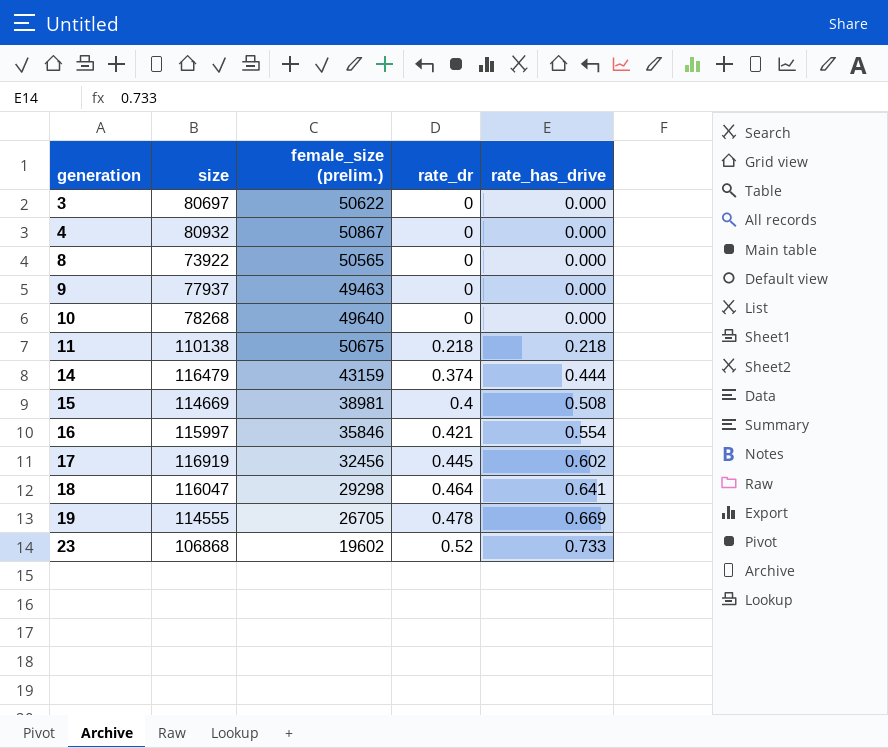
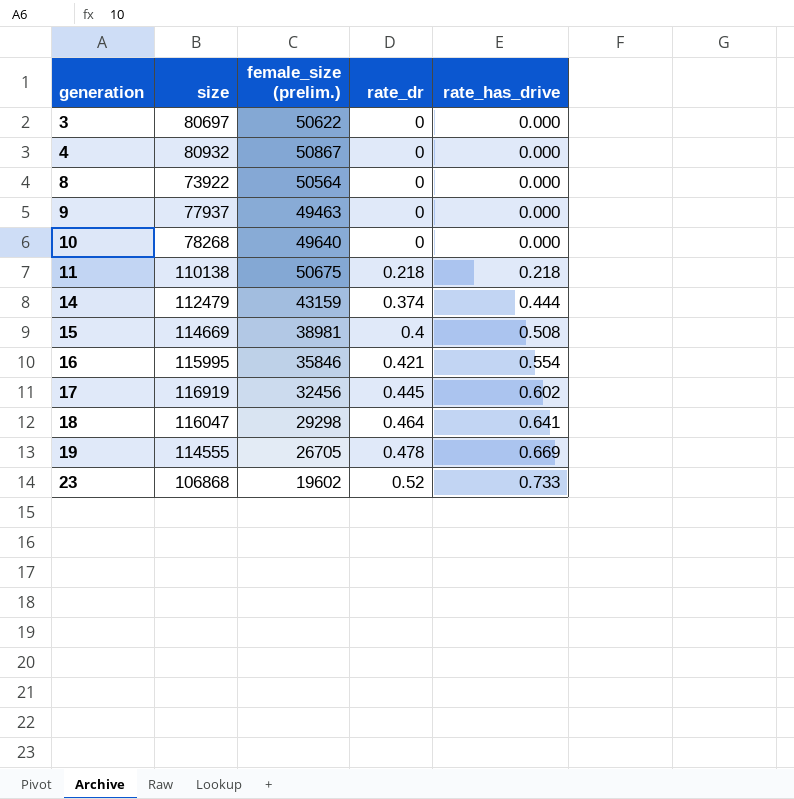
8 | female_size (prelim.): 50565 -> 50564
14 | size: 116479 -> 112479
16 | size: 115997 -> 115995

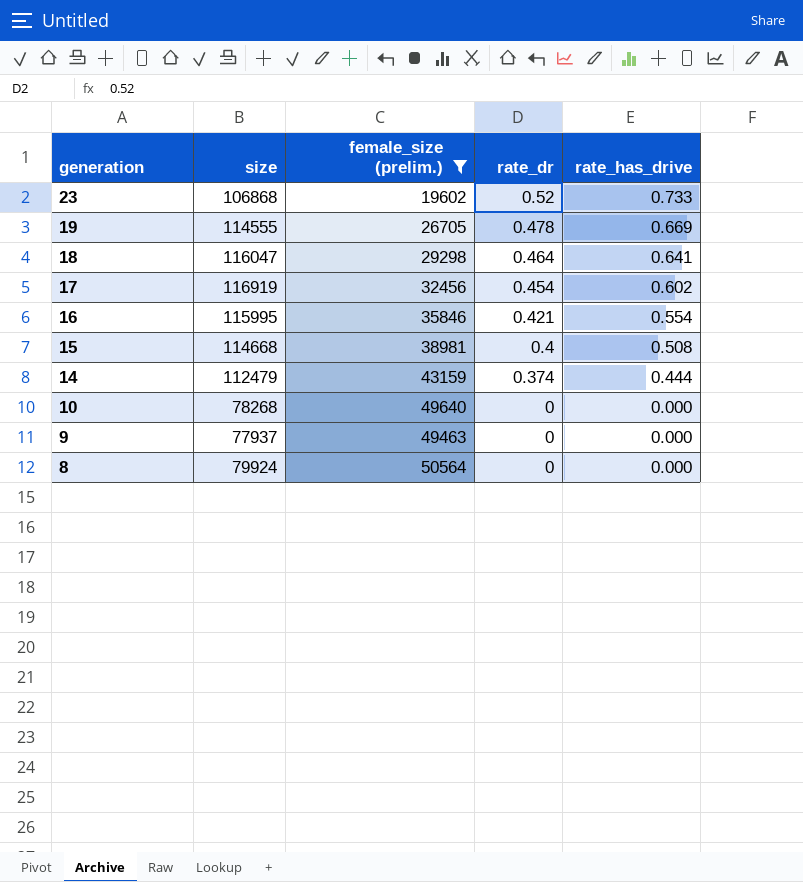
filter: none -> female_size (prelim.) <= 50564
row order: generation ascending -> generation descending
17 | rate_dr: 0.445 -> 0.454
15 | size: 114669 -> 114668
8 | size: 73922 -> 79924

